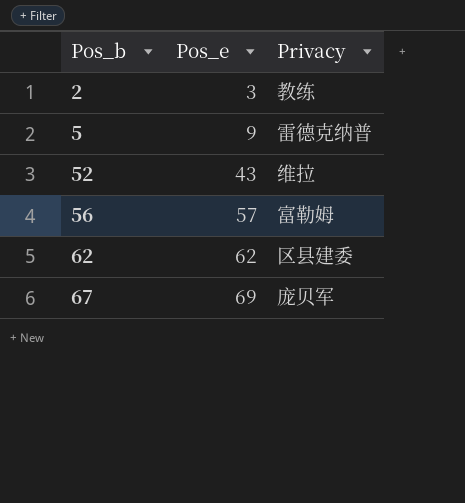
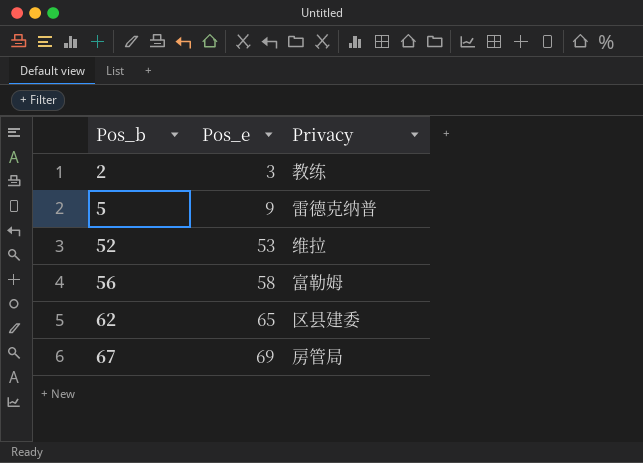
52 | Pos_e: 43 -> 53
56 | Pos_e: 57 -> 58
62 | Pos_e: 62 -> 65
67 | Privacy: 庞贝军 -> 房管局

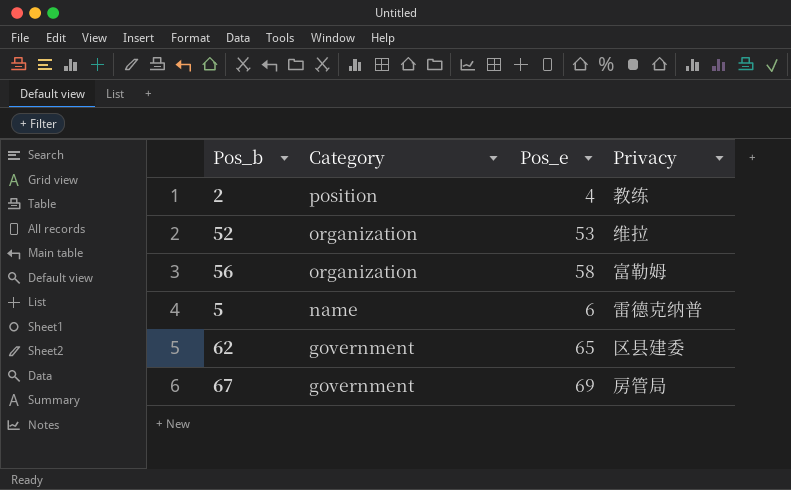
row order: Pos_b ascending -> Category descending
column Category | position: none -> 2
2 | Pos_e: 3 -> 4
5 | Pos_e: 9 -> 6

